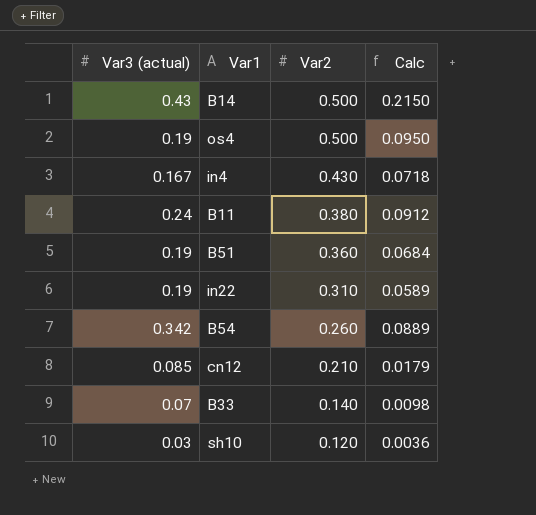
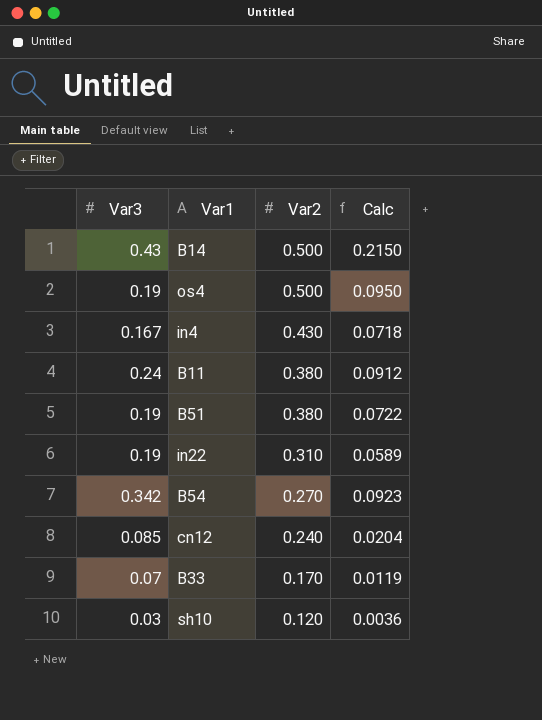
column name: Var3 (actual) -> Var3
B51 | Var2: 0.360 -> 0.380
B51 | Calc: 0.0684 -> 0.0722
B54 | Var2: 0.260 -> 0.270
B54 | Calc: 0.0889 -> 0.0923
cn12 | Var2: 0.210 -> 0.240
cn12 | Calc: 0.0179 -> 0.0204
B33 | Var2: 0.140 -> 0.170
B33 | Calc: 0.0098 -> 0.0119

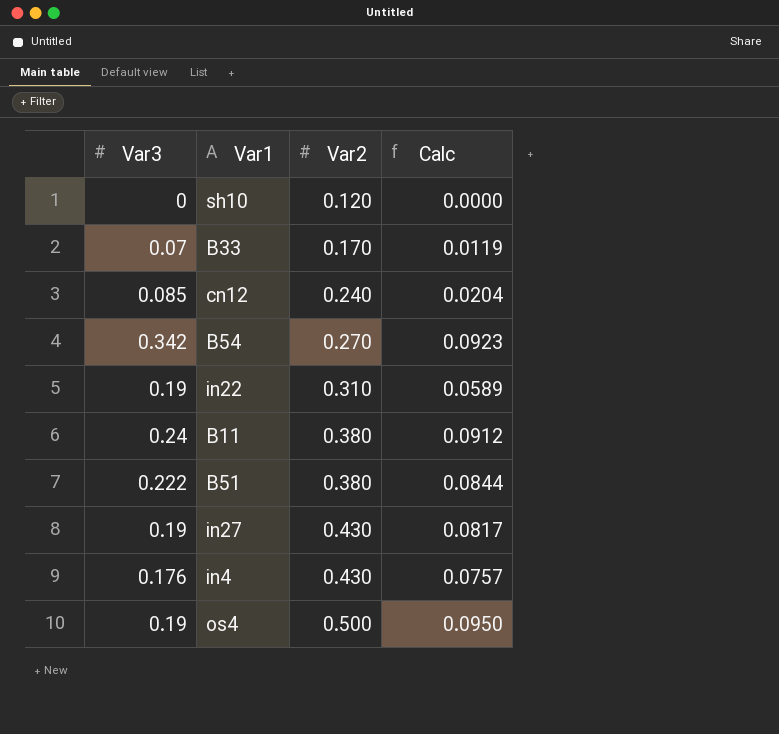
row order: Var2 descending -> Var2 ascending
row B14: 0.43 | 0.500 | 0.2150 -> none
sh10 | Var3: 0.03 -> 0
sh10 | Calc: 0.0036 -> 0.0000
B51 | Var3: 0.19 -> 0.222
B51 | Calc: 0.0722 -> 0.0844
row in27: none -> 0.19 | 0.430 | 0.0817
in4 | Var3: 0.167 -> 0.176
in4 | Calc: 0.0718 -> 0.0757

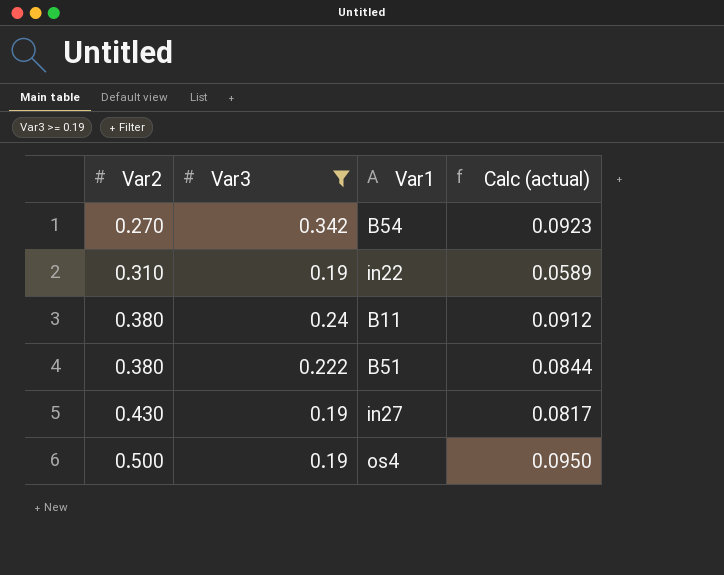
filter: none -> Var3 >= 0.19
column Var2 | position: 3 -> 1
column name: Calc -> Calc (actual)

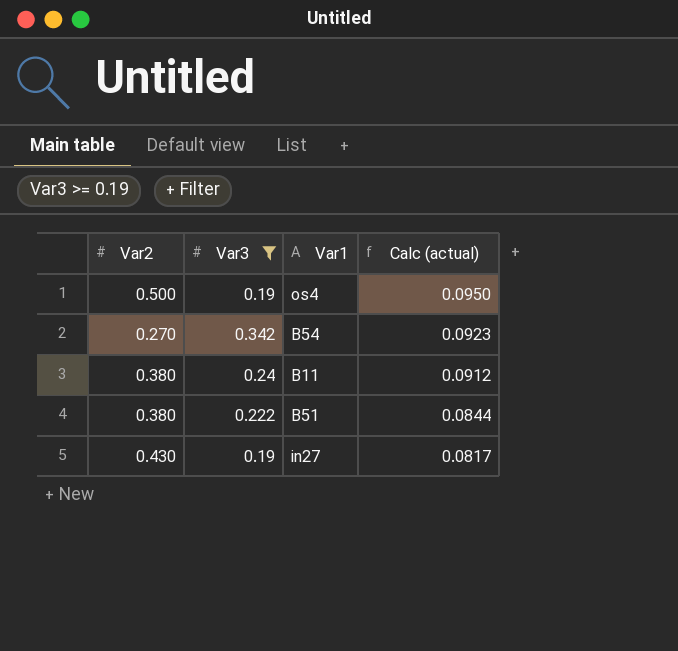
row order: Var2 ascending -> Calc (actual) descending
row in22: 0.310 | 0.19 | 0.0589 -> none

